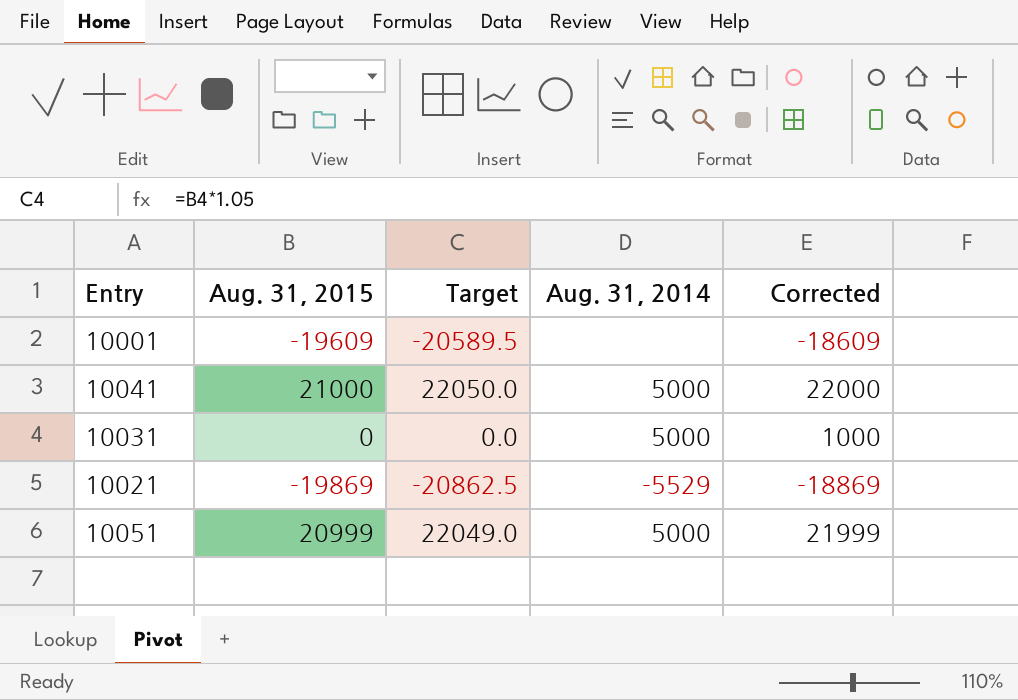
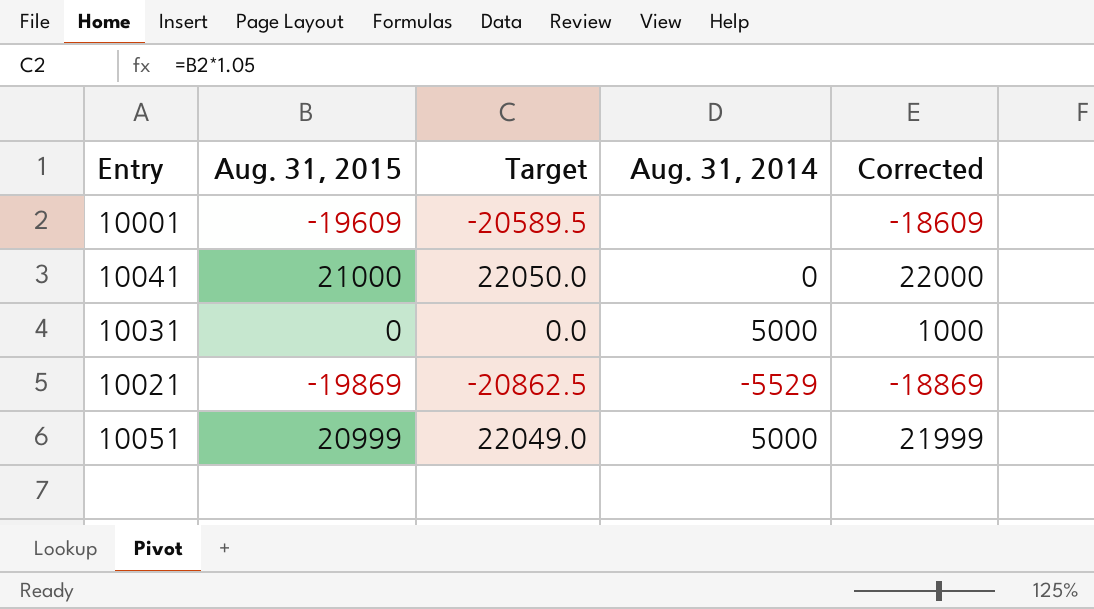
10041 | Aug. 31, 2014: 5000 -> 0

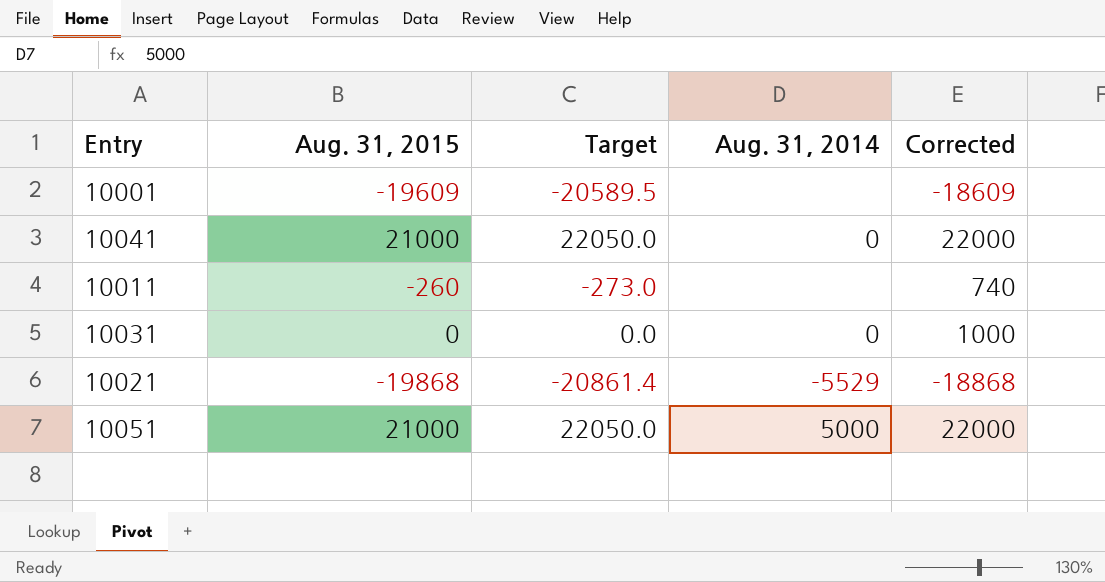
row 10011: none -> -260 | -273.0 | none | 740
10031 | Aug. 31, 2014: 5000 -> 0
10021 | Aug. 31, 2015: -19869 -> -19868
10021 | Target: -20862.5 -> -20861.4
10021 | Corrected: -18869 -> -18868
10051 | Aug. 31, 2015: 20999 -> 21000
10051 | Target: 22049.0 -> 22050.0
10051 | Corrected: 21999 -> 22000

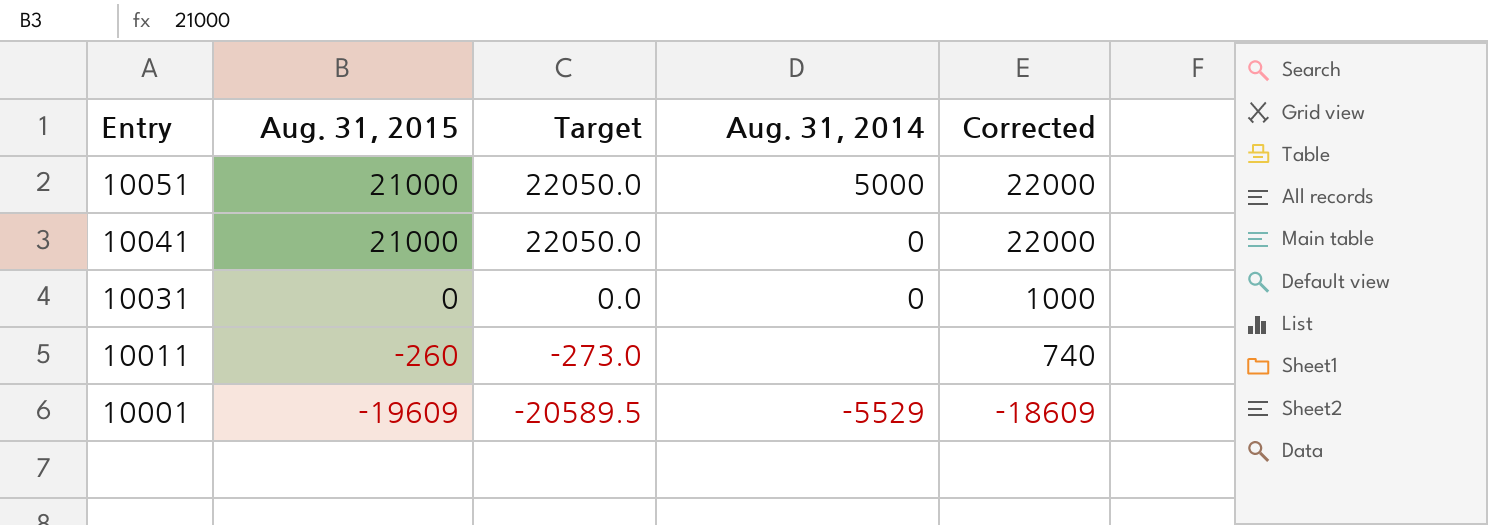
row order: none -> Entry descending
row 10021: -19868 | -20861.4 | -5529 | -18868 -> none
10001 | Aug. 31, 2014: none -> -5529

